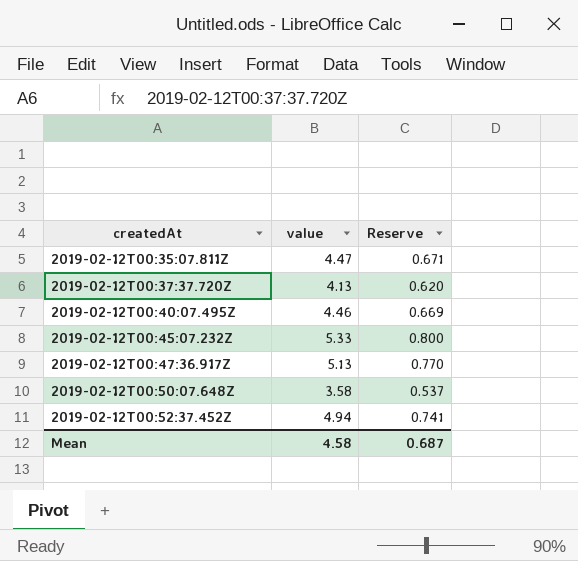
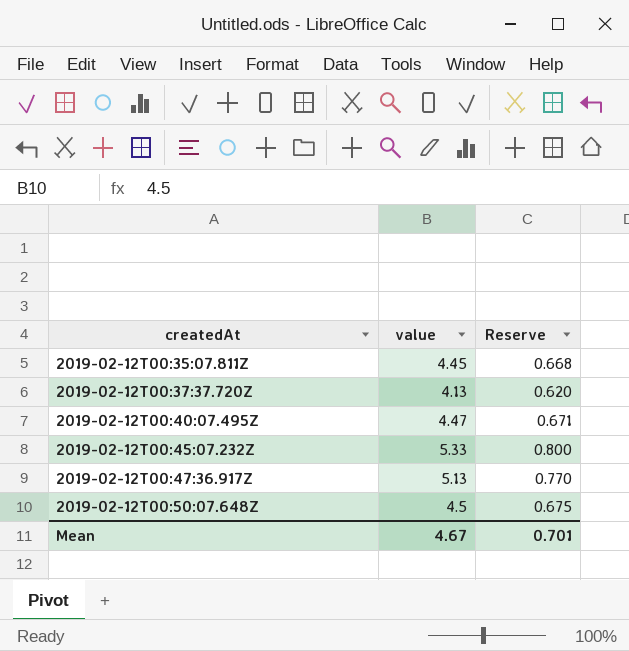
row 2019-02-12T00:52:37.452Z: 4.94 | 0.741 -> none
2019-02-12T00:35:07.811Z | value: 4.47 -> 4.45
2019-02-12T00:35:07.811Z | Reserve: 0.671 -> 0.668
2019-02-12T00:40:07.495Z | value: 4.46 -> 4.47
2019-02-12T00:40:07.495Z | Reserve: 0.669 -> 0.671
2019-02-12T00:50:07.648Z | value: 3.58 -> 4.5
2019-02-12T00:50:07.648Z | Reserve: 0.537 -> 0.675
Mean | value: 4.58 -> 4.67
Mean | Reserve: 0.687 -> 0.701

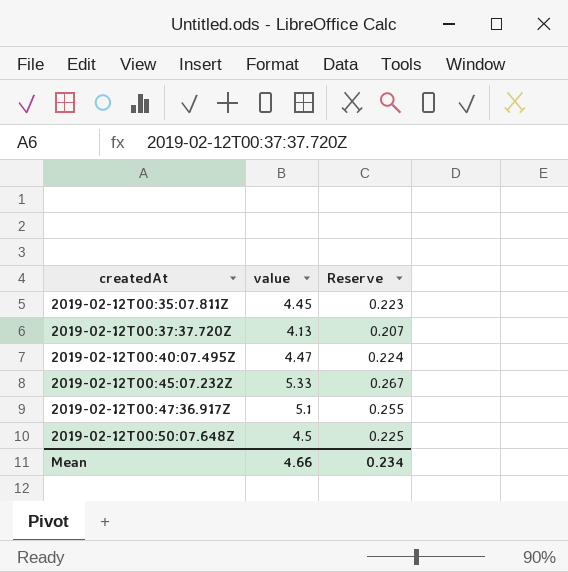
column Reserve | formula: [value] * 0.15 -> [value] * 0.05
2019-02-12T00:47:36.917Z | value: 5.13 -> 5.1
Mean | value: 4.67 -> 4.66
Mean | Reserve: 0.701 -> 0.234

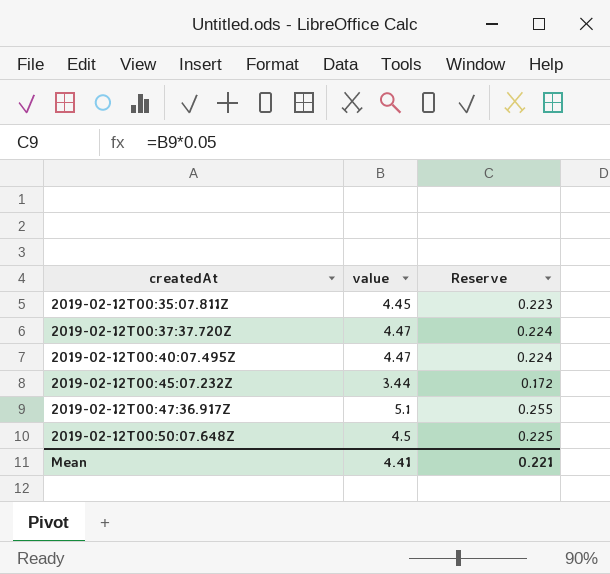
2019-02-12T00:37:37.720Z | value: 4.13 -> 4.47
2019-02-12T00:37:37.720Z | Reserve: 0.207 -> 0.224
2019-02-12T00:45:07.232Z | value: 5.33 -> 3.44
2019-02-12T00:45:07.232Z | Reserve: 0.267 -> 0.172
Mean | value: 4.66 -> 4.41
Mean | Reserve: 0.234 -> 0.221

